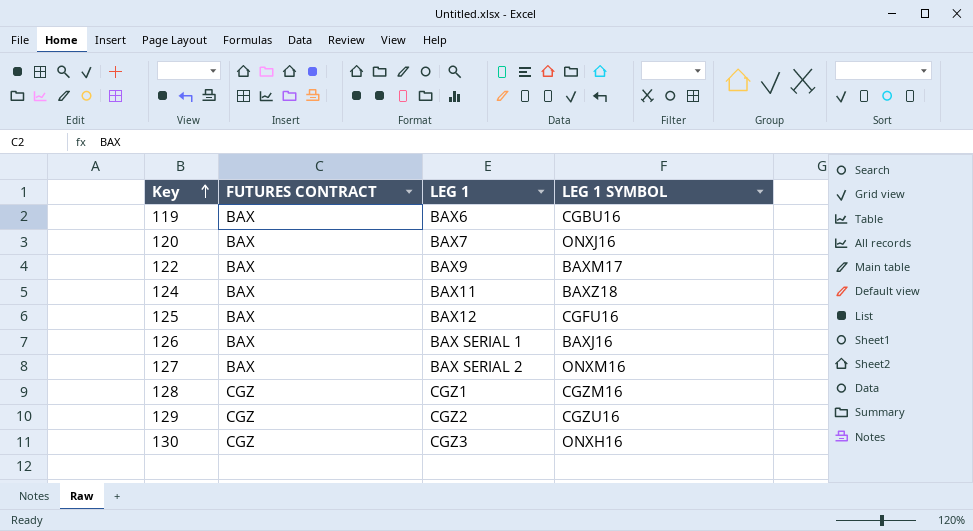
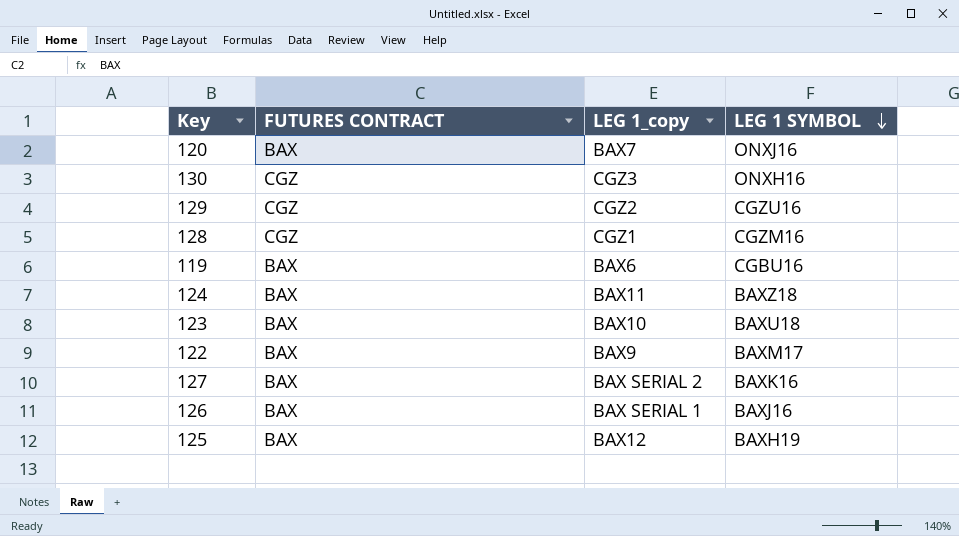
row order: Key ascending -> LEG 1 SYMBOL descending
column name: LEG 1 -> LEG 1_copy
row 123: none -> BAX | BAX10 | BAXU18
127 | LEG 1 SYMBOL: ONXM16 -> BAXK16
125 | LEG 1 SYMBOL: CGFU16 -> BAXH19

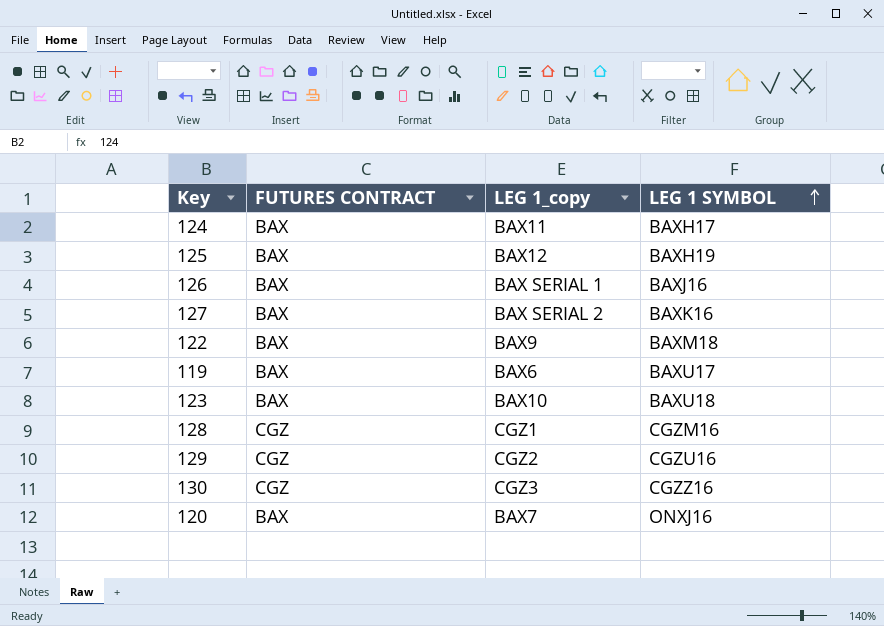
row order: LEG 1 SYMBOL descending -> LEG 1 SYMBOL ascending
124 | LEG 1 SYMBOL: BAXZ18 -> BAXH17
122 | LEG 1 SYMBOL: BAXM17 -> BAXM18
119 | LEG 1 SYMBOL: CGBU16 -> BAXU17
130 | LEG 1 SYMBOL: ONXH16 -> CGZZ16

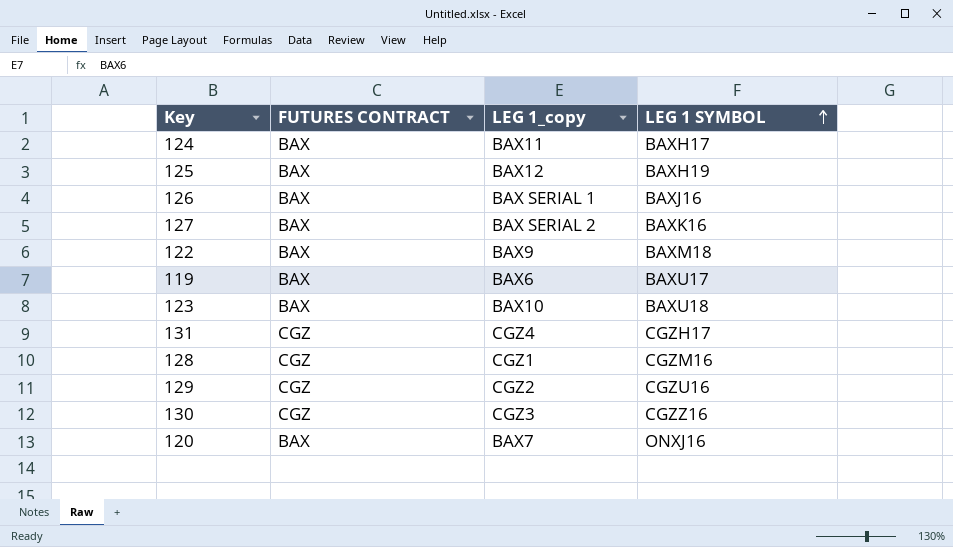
row 131: none -> CGZ | CGZ4 | CGZH17

